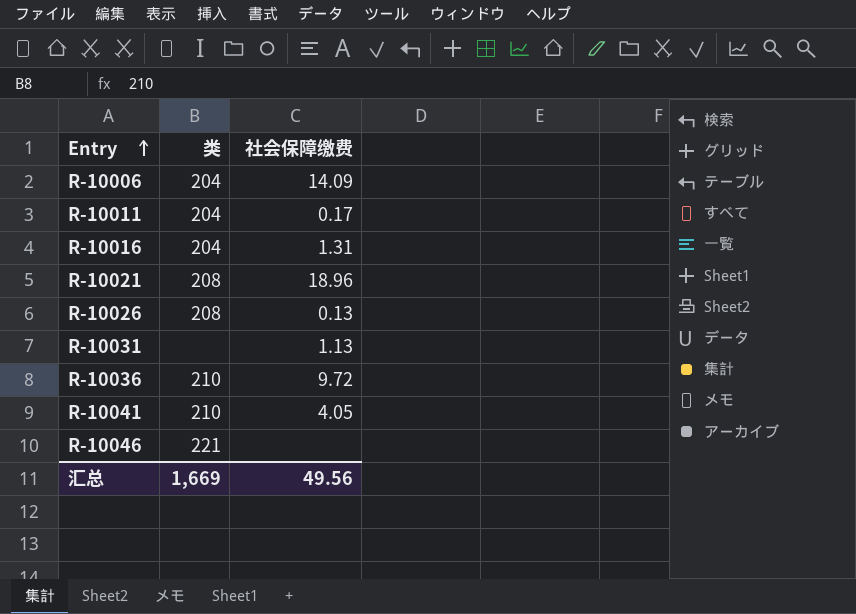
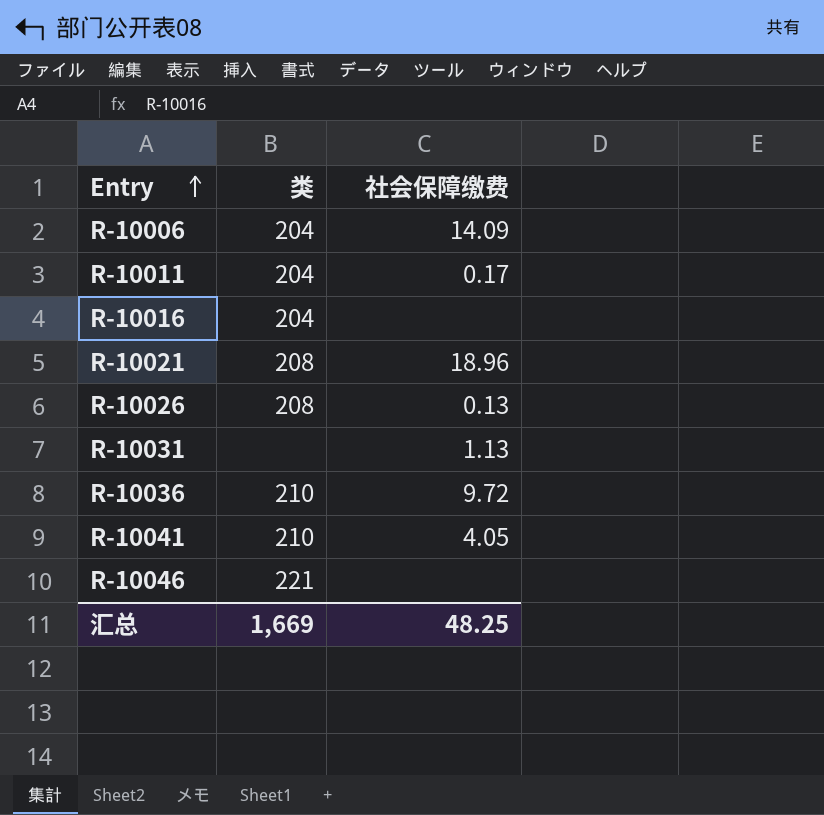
R-10016 | 社会保障缴费: 1.31 -> none
汇总 | 社会保障缴费: 49.56 -> 48.25

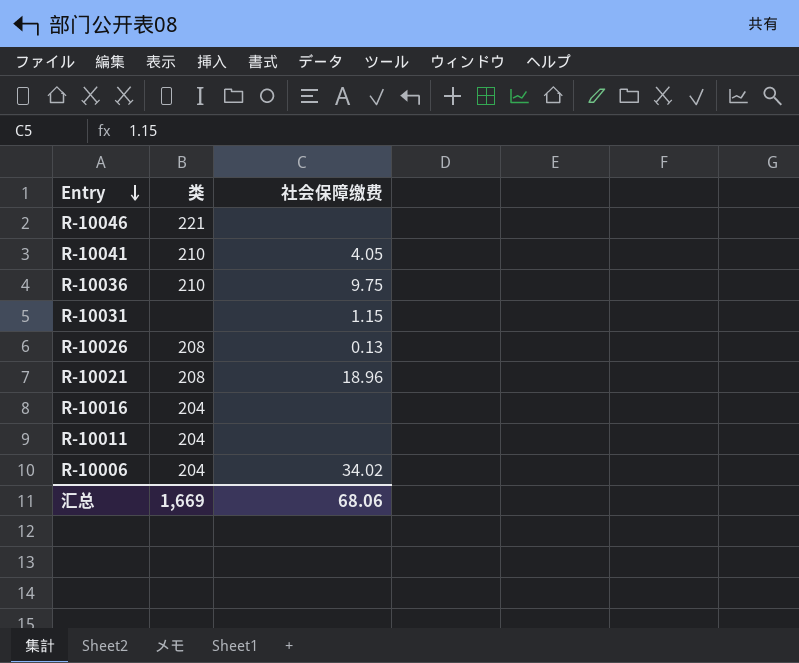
row order: Entry ascending -> Entry descending
R-10036 | 社会保障缴费: 9.72 -> 9.75
R-10031 | 社会保障缴费: 1.13 -> 1.15
R-10011 | 社会保障缴费: 0.17 -> none
R-10006 | 社会保障缴费: 14.09 -> 34.02
汇总 | 社会保障缴费: 48.25 -> 68.06

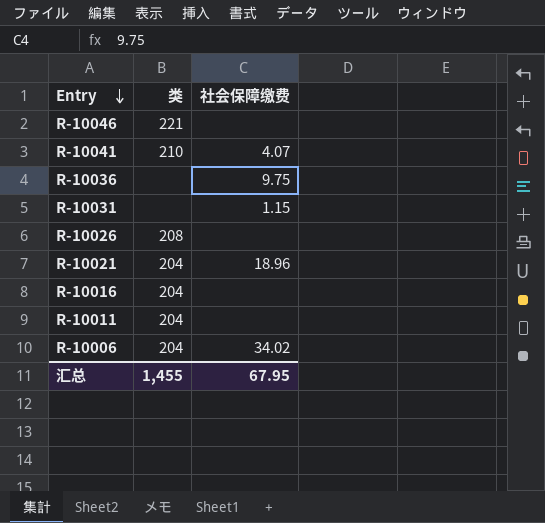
R-10041 | 社会保障缴费: 4.05 -> 4.07
R-10036 | 类: 210 -> none
R-10026 | 社会保障缴费: 0.13 -> none
R-10021 | 类: 208 -> 204
汇总 | 类: 1,669 -> 1,455
汇总 | 社会保障缴费: 68.06 -> 67.95

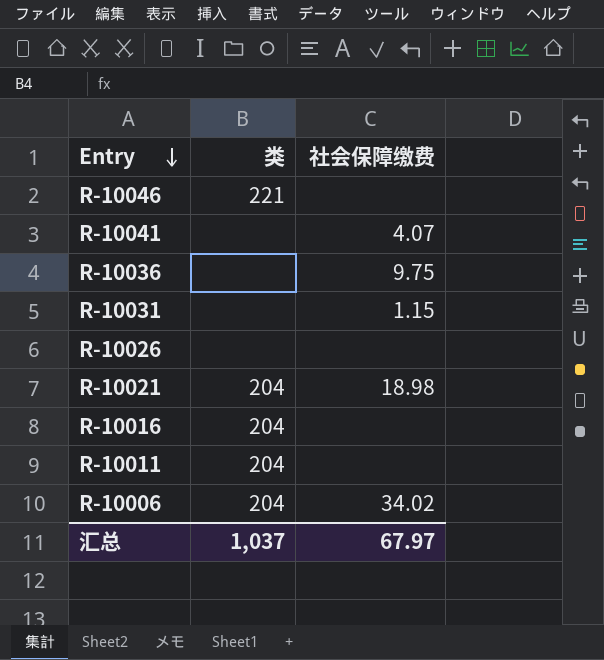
R-10041 | 类: 210 -> none
R-10026 | 类: 208 -> none
R-10021 | 社会保障缴费: 18.96 -> 18.98
汇总 | 类: 1,455 -> 1,037
汇总 | 社会保障缴费: 67.95 -> 67.97

